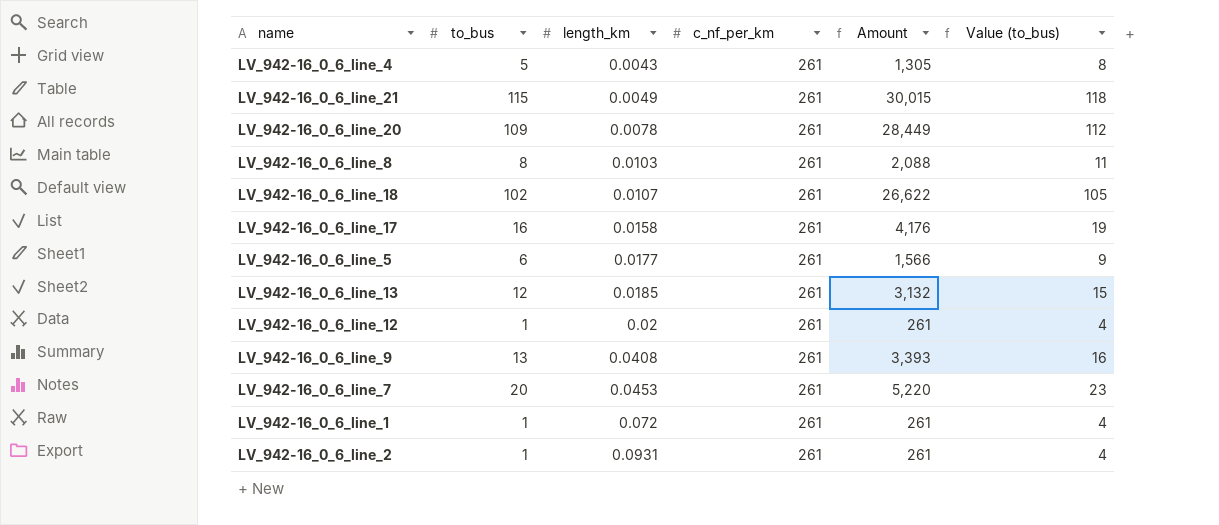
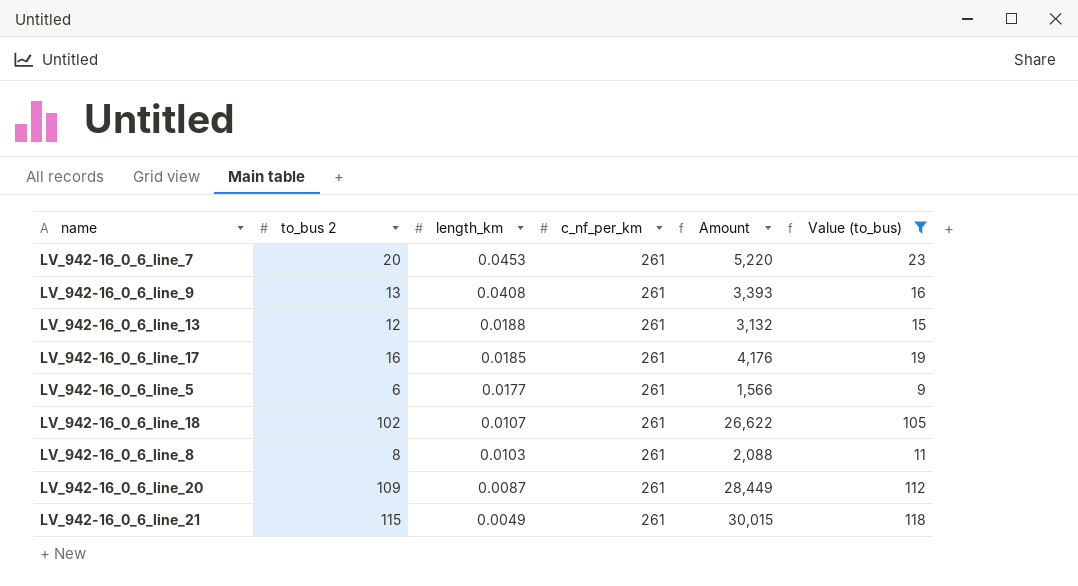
filter: none -> Value (to_bus) >= 9
row order: length_km ascending -> length_km descending
column name: to_bus -> to_bus 2
LV_942-16_0_6_line_13 | length_km: 0.0185 -> 0.0188
LV_942-16_0_6_line_17 | length_km: 0.0158 -> 0.0185
LV_942-16_0_6_line_20 | length_km: 0.0078 -> 0.0087

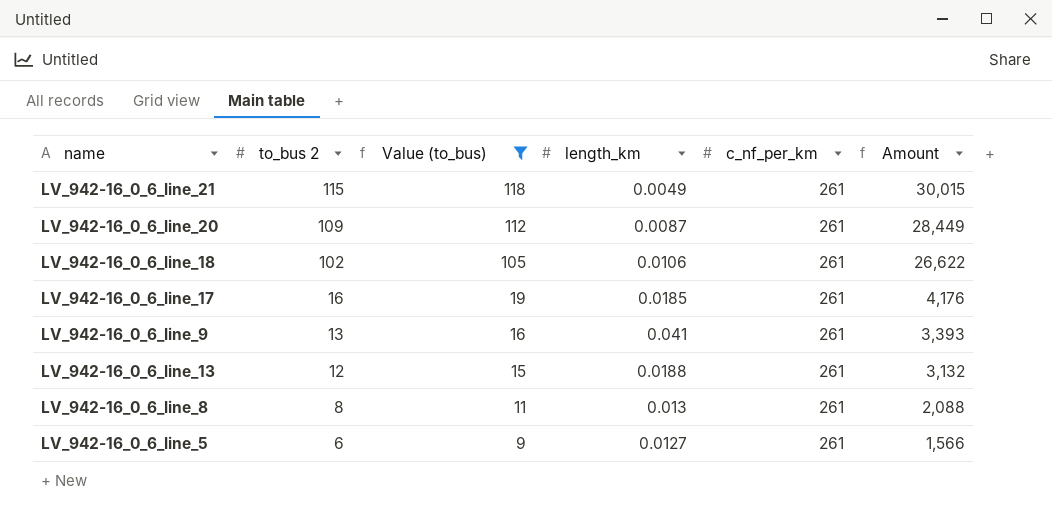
row order: length_km descending -> to_bus 2 descending
column Value (to_bus) | position: 6 -> 3
row LV_942-16_0_6_line_7: 20 | 0.0453 | 261 | 5,220 | 23 -> none
LV_942-16_0_6_line_18 | length_km: 0.0107 -> 0.0106
LV_942-16_0_6_line_9 | length_km: 0.0408 -> 0.041
LV_942-16_0_6_line_8 | length_km: 0.0103 -> 0.013
LV_942-16_0_6_line_5 | length_km: 0.0177 -> 0.0127

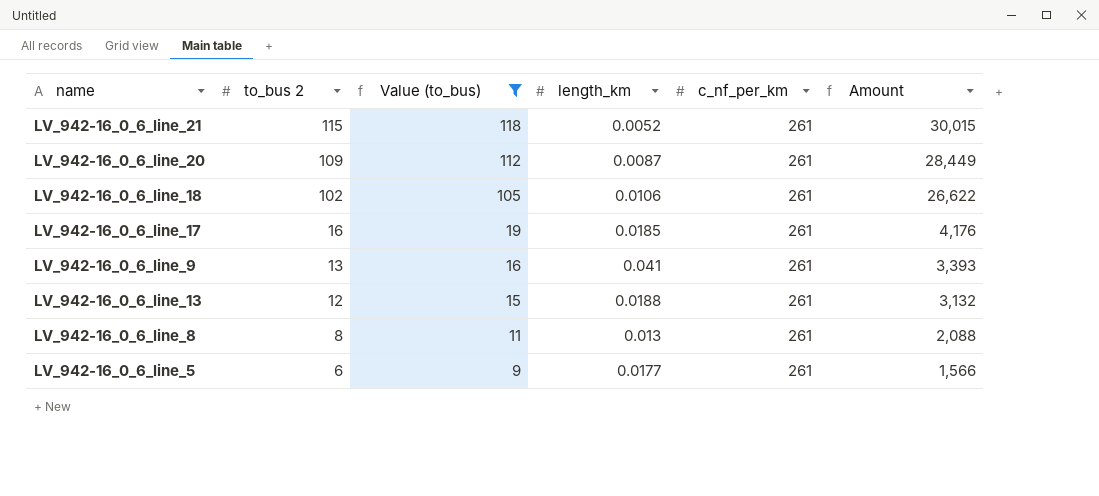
LV_942-16_0_6_line_21 | length_km: 0.0049 -> 0.0052
LV_942-16_0_6_line_5 | length_km: 0.0127 -> 0.0177

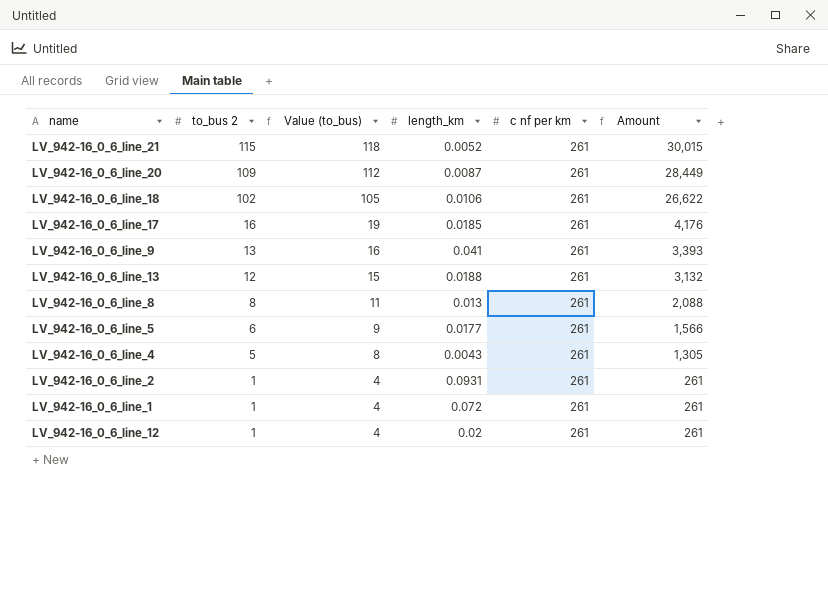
filter: Value (to_bus) >= 9 -> none
column name: c_nf_per_km -> c nf per km

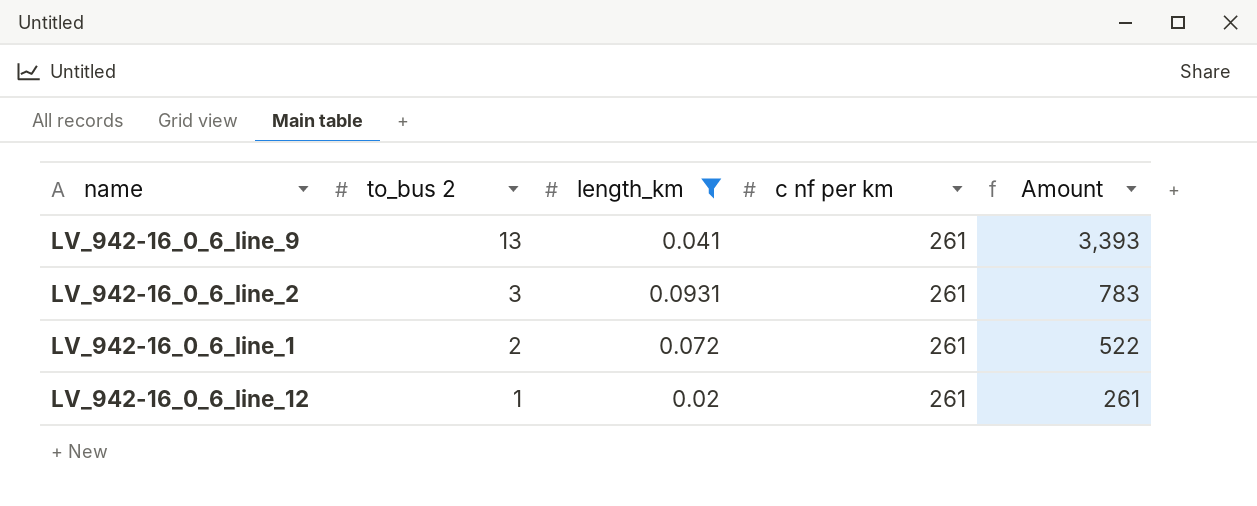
filter: none -> length_km >= 0.02
column Value (to_bus) | formula: [to_bus 2] + 3 -> none
LV_942-16_0_6_line_2 | to_bus 2: 1 -> 3
LV_942-16_0_6_line_2 | Amount: 261 -> 783
LV_942-16_0_6_line_1 | to_bus 2: 1 -> 2
LV_942-16_0_6_line_1 | Amount: 261 -> 522

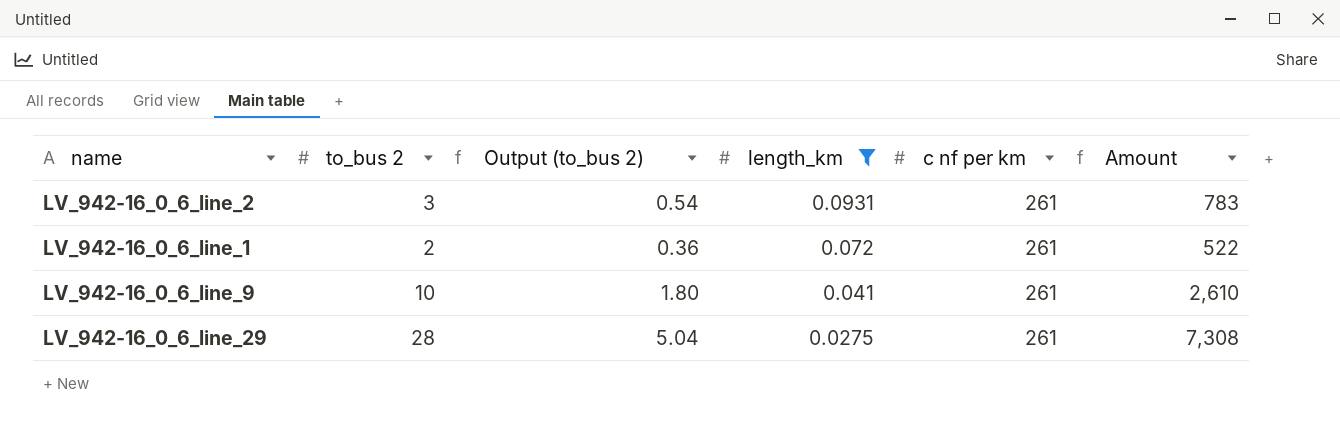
row order: to_bus 2 descending -> length_km descending
column Output (to_bus 2) | formula: none -> [to_bus 2] * 0.18
row LV_942-16_0_6_line_12: 1 | 0.02 | 261 | 261 -> none
LV_942-16_0_6_line_9 | to_bus 2: 13 -> 10
LV_942-16_0_6_line_9 | Amount: 3,393 -> 2,610
row LV_942-16_0_6_line_29: none -> 28 | 5.04 | 0.0275 | 261 | 7,308

